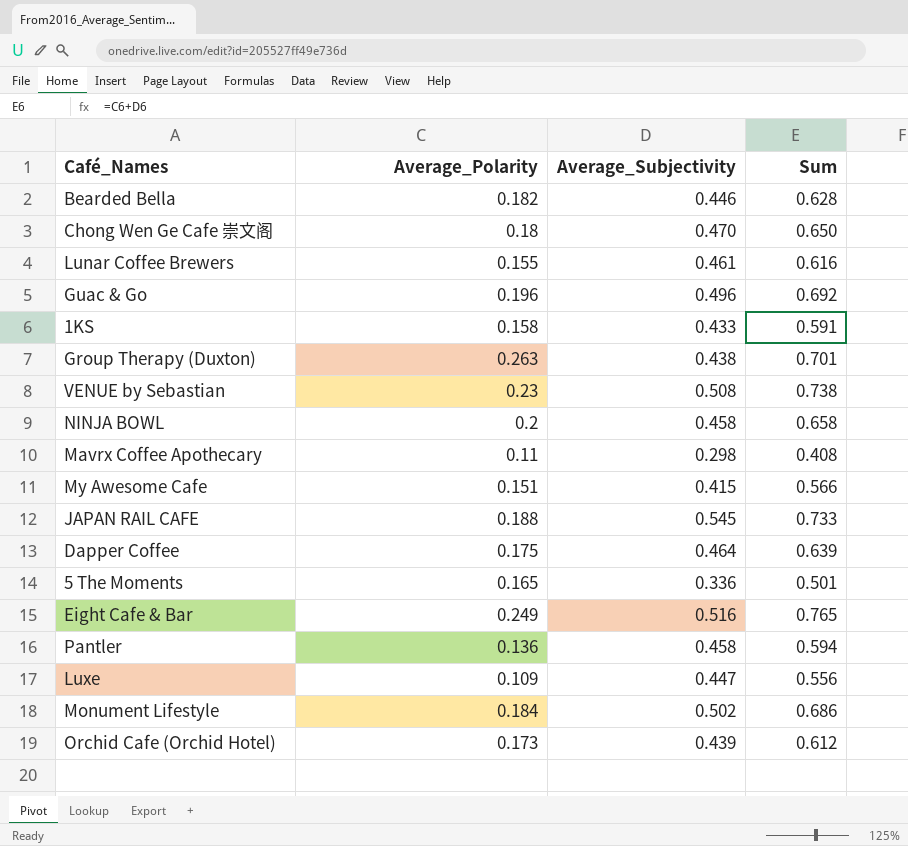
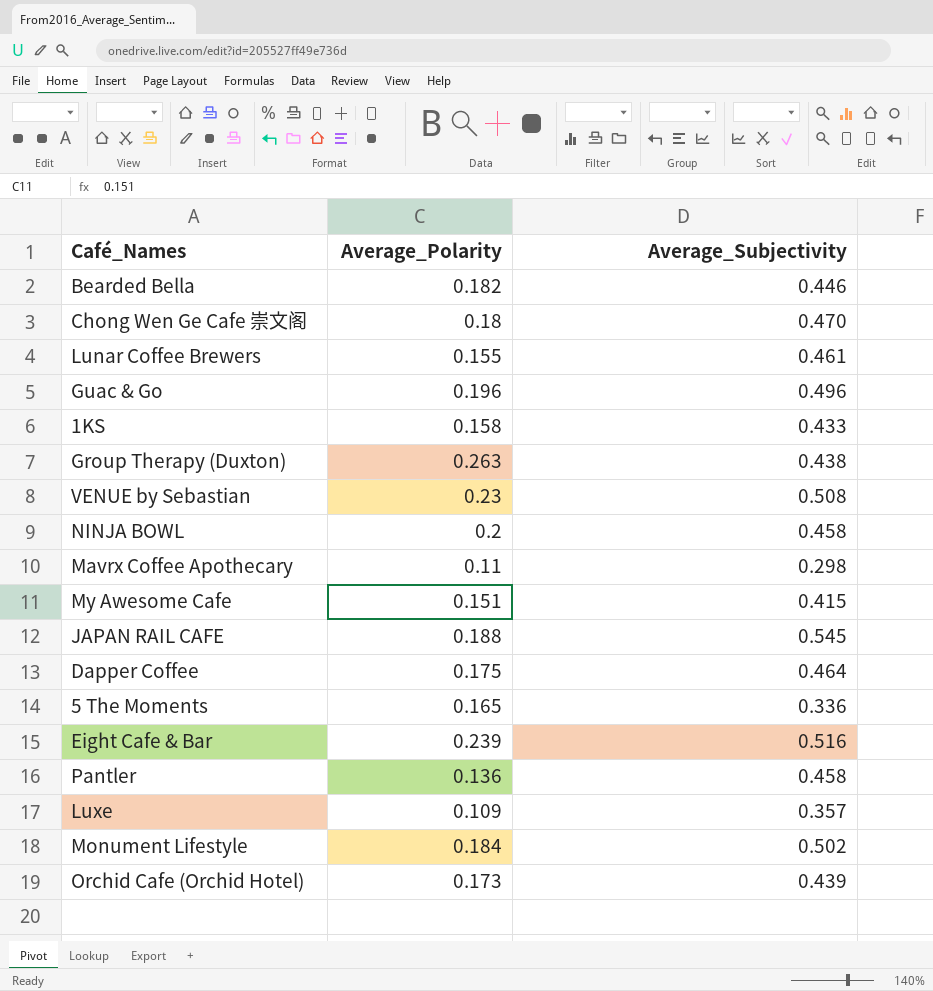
column Sum | formula: [Average_Polarity] + [Average_Subjectivity] -> none
Eight Cafe & Bar | Average_Polarity: 0.249 -> 0.239
Luxe | Average_Subjectivity: 0.447 -> 0.357

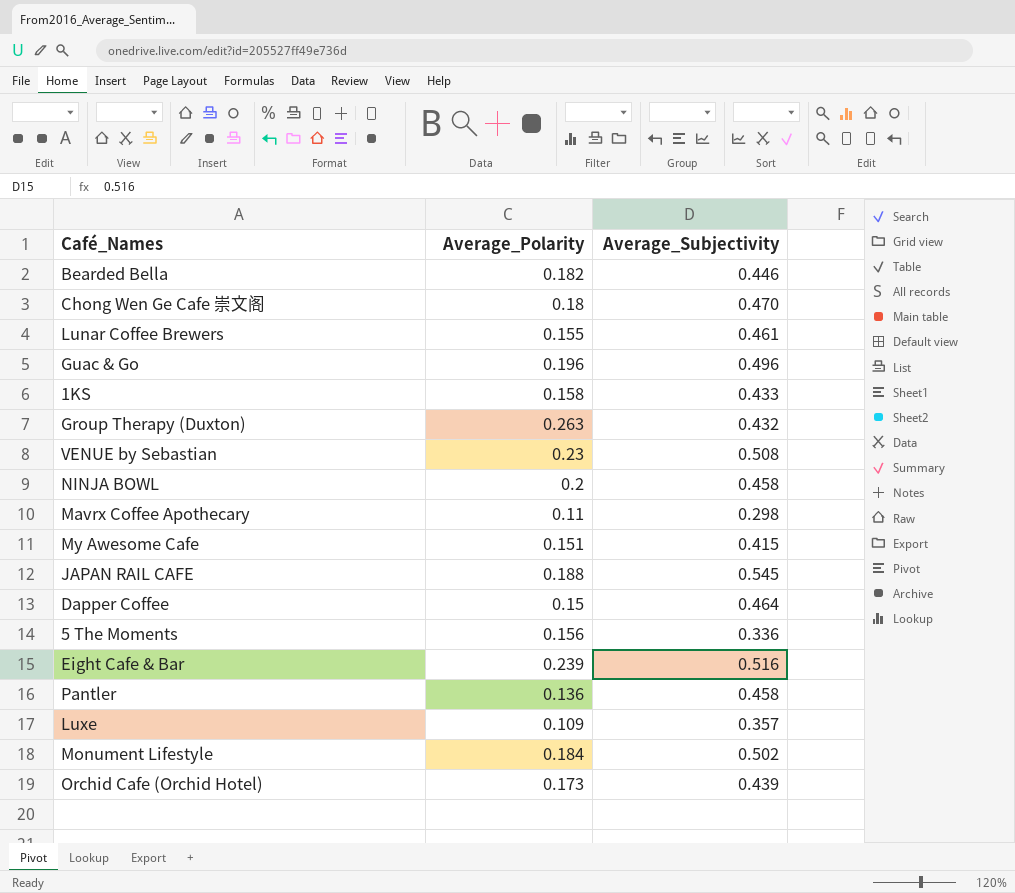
Group Therapy (Duxton) | Average_Subjectivity: 0.438 -> 0.432
Dapper Coffee | Average_Polarity: 0.175 -> 0.15
5 The Moments | Average_Polarity: 0.165 -> 0.156

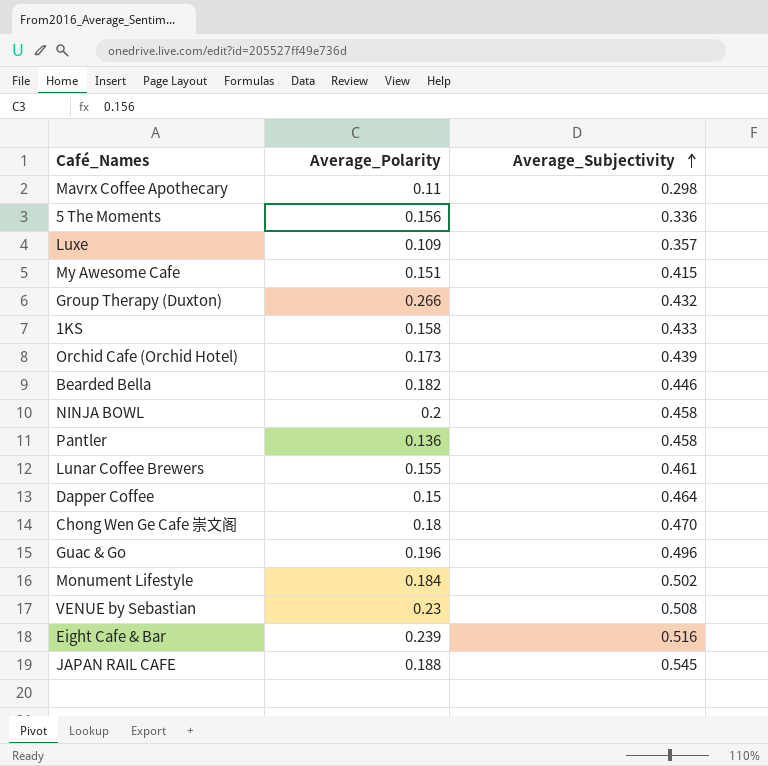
row order: none -> Average_Subjectivity ascending
Group Therapy (Duxton) | Average_Polarity: 0.263 -> 0.266

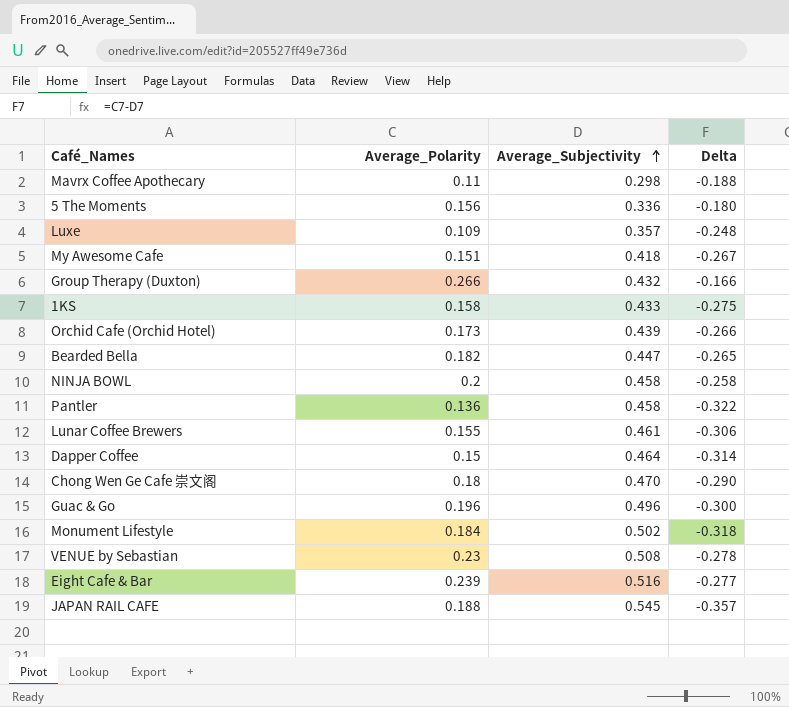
column Delta | formula: none -> [Average_Polarity] - [Average_Subjectivity]
My Awesome Cafe | Average_Subjectivity: 0.415 -> 0.418
Bearded Bella | Average_Subjectivity: 0.446 -> 0.447

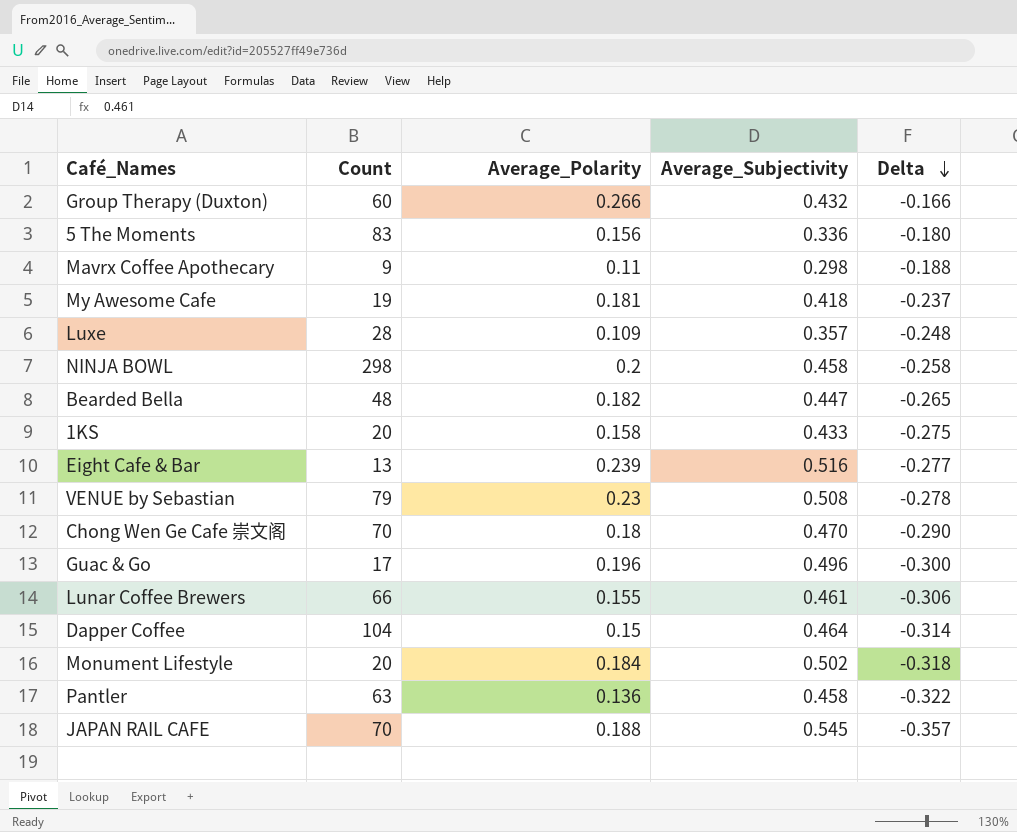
row order: Average_Subjectivity ascending -> Delta descending
column Count | position: none -> 2
row Orchid Cafe (Orchid Hotel): 0.173 | 0.439 | -0.266 -> none
My Awesome Cafe | Average_Polarity: 0.151 -> 0.181
My Awesome Cafe | Delta: -0.267 -> -0.237

